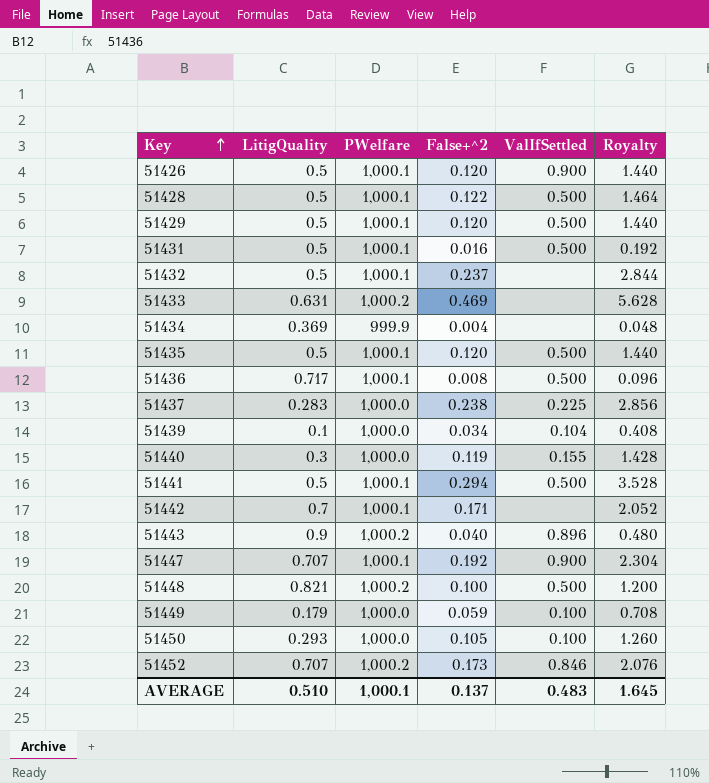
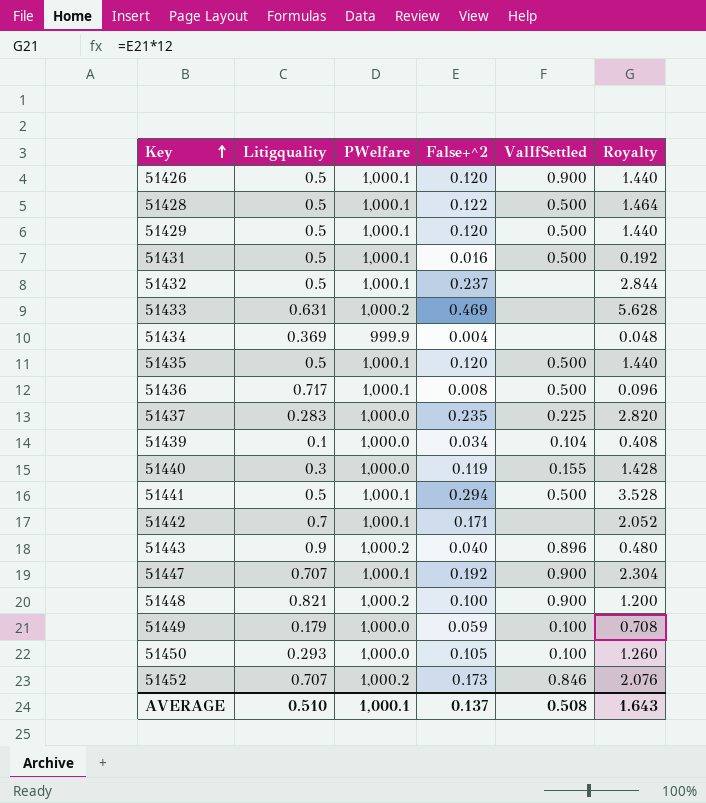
column name: LitigQuality -> Litigquality
51437 | False+^2: 0.238 -> 0.235
51437 | Royalty: 2.856 -> 2.820
51448 | ValIfSettled: 0.500 -> 0.900
AVERAGE | ValIfSettled: 0.483 -> 0.508
AVERAGE | Royalty: 1.645 -> 1.643

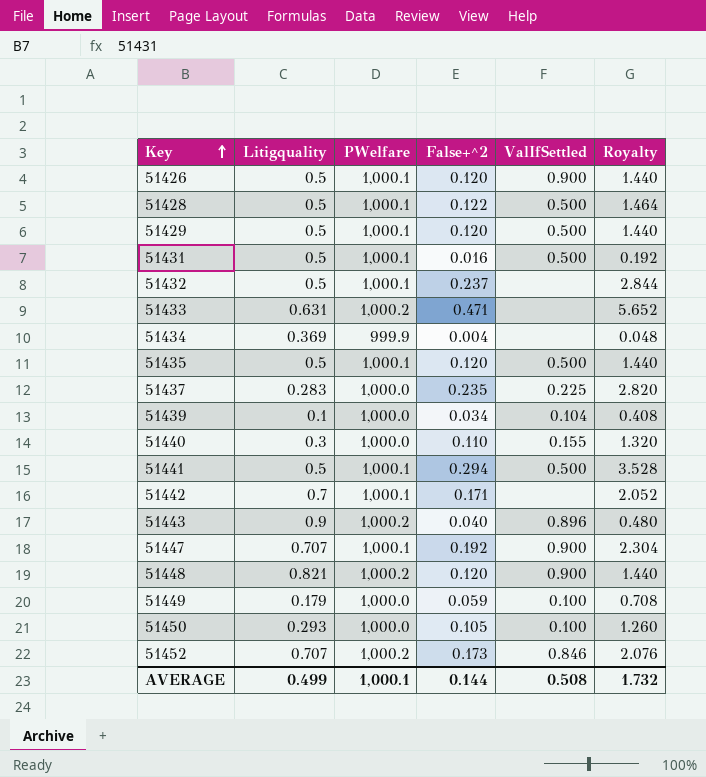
row 51436: 0.717 | 1,000.1 | 0.008 | 0.500 | 0.096 -> none
51433 | False+^2: 0.469 -> 0.471
51433 | Royalty: 5.628 -> 5.652
51440 | False+^2: 0.119 -> 0.110
51440 | Royalty: 1.428 -> 1.320
51448 | False+^2: 0.100 -> 0.120
51448 | Royalty: 1.200 -> 1.440
AVERAGE | Litigquality: 0.510 -> 0.499
AVERAGE | False+^2: 0.137 -> 0.144
AVERAGE | Royalty: 1.643 -> 1.732

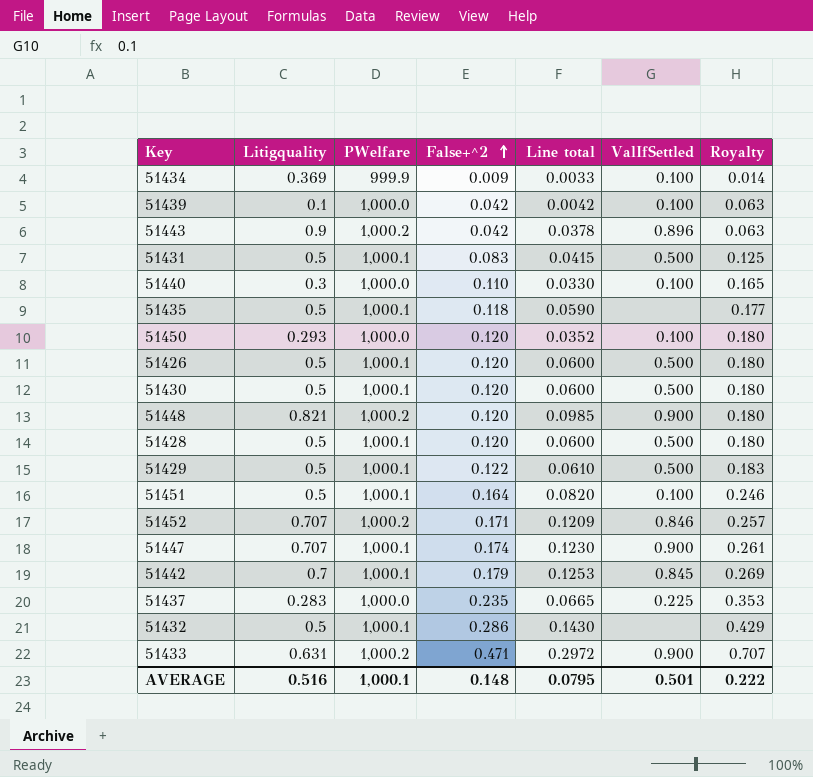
row order: Key ascending -> False+^2 ascending
column Line total | formula: none -> [Litigquality] * [False+^2]
column Royalty | formula: [False+^2] * 12 -> [False+^2] * 1.5
row 51441: 0.5 | 1,000.1 | 0.294 | 0.500 | 3.528 -> none
row 51449: 0.179 | 1,000.0 | 0.059 | 0.100 | 0.708 -> none
51434 | False+^2: 0.004 -> 0.009
51434 | ValIfSettled: none -> 0.100
51439 | False+^2: 0.034 -> 0.042
51439 | ValIfSettled: 0.104 -> 0.100
51443 | False+^2: 0.040 -> 0.042
51431 | False+^2: 0.016 -> 0.083
51440 | ValIfSettled: 0.155 -> 0.100
51435 | False+^2: 0.120 -> 0.118
51435 | ValIfSettled: 0.500 -> none
51450 | False+^2: 0.105 -> 0.120
51426 | ValIfSettled: 0.900 -> 0.500
row 51430: none -> 0.5 | 1,000.1 | 0.120 | 0.0600 | 0.500 | 0.180
51428 | False+^2: 0.122 -> 0.120
51429 | False+^2: 0.120 -> 0.122
row 51451: none -> 0.5 | 1,000.1 | 0.164 | 0.0820 | 0.100 | 0.246
51452 | False+^2: 0.173 -> 0.171
51447 | False+^2: 0.192 -> 0.174
51442 | False+^2: 0.171 -> 0.179
51442 | ValIfSettled: none -> 0.845
51432 | False+^2: 0.237 -> 0.286
51433 | ValIfSettled: none -> 0.900
AVERAGE | Litigquality: 0.499 -> 0.516
AVERAGE | False+^2: 0.144 -> 0.148
AVERAGE | ValIfSettled: 0.508 -> 0.501
AVERAGE | Royalty: 1.732 -> 0.222

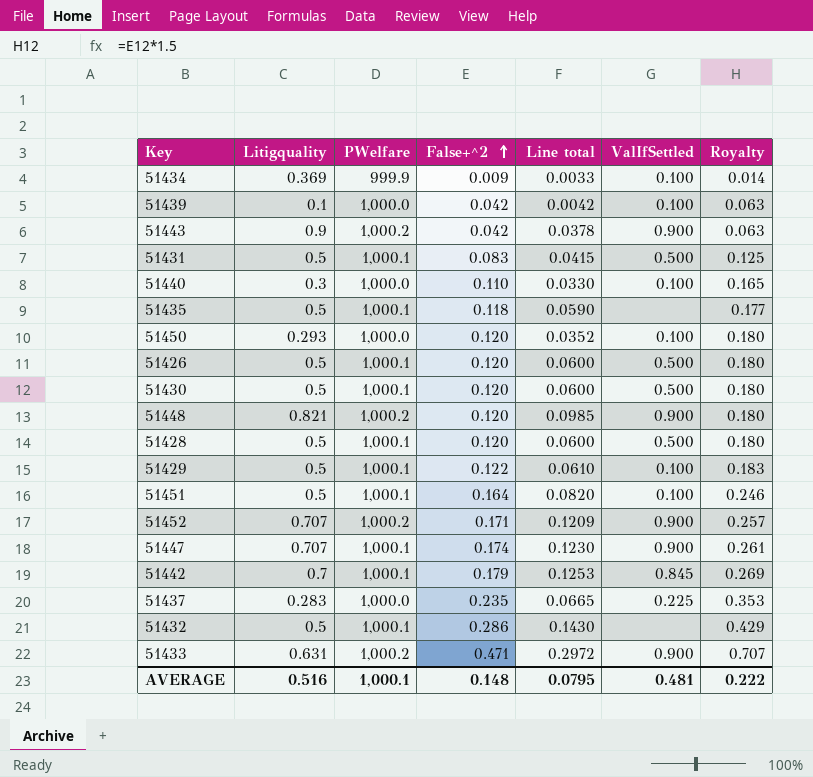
51443 | ValIfSettled: 0.896 -> 0.900
51429 | ValIfSettled: 0.500 -> 0.100
51452 | ValIfSettled: 0.846 -> 0.900
AVERAGE | ValIfSettled: 0.501 -> 0.481

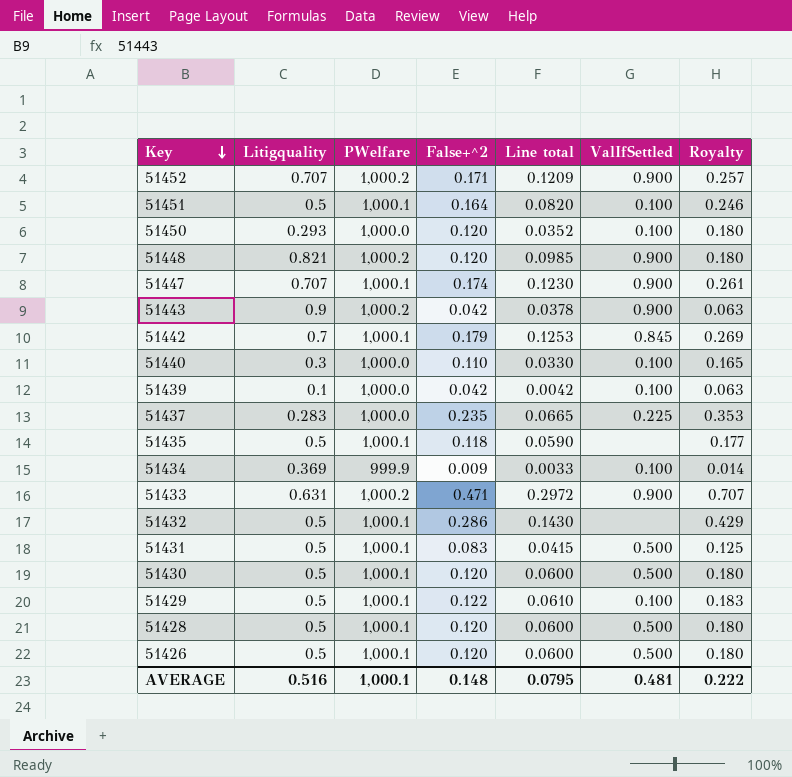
row order: False+^2 ascending -> Key descending

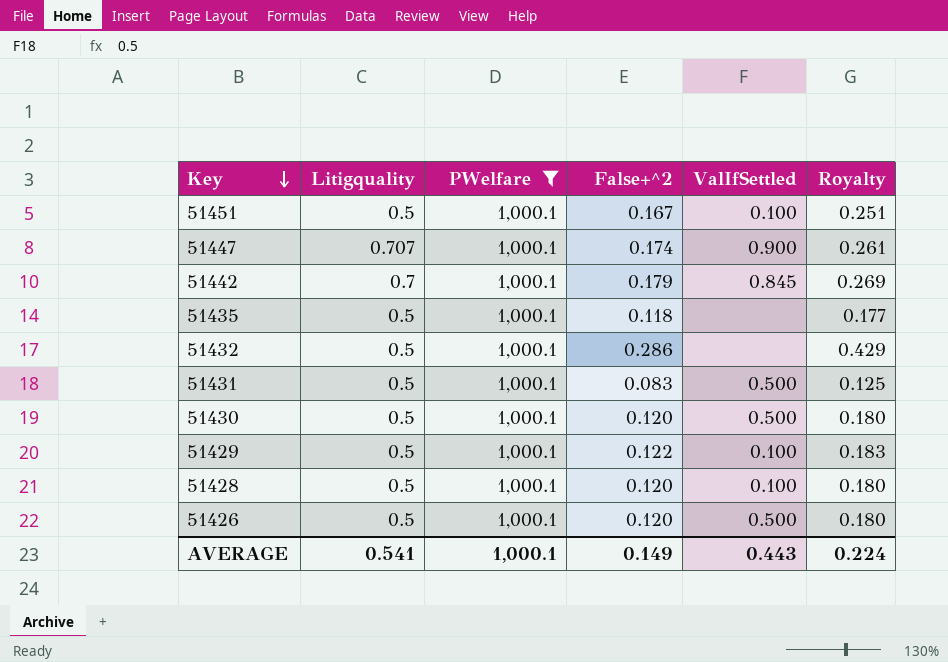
filter: none -> PWelfare = 1,000.1
column Line total | formula: [Litigquality] * [False+^2] -> none
51451 | False+^2: 0.164 -> 0.167
51451 | Royalty: 0.246 -> 0.251
51428 | ValIfSettled: 0.500 -> 0.100
AVERAGE | Litigquality: 0.516 -> 0.541
AVERAGE | False+^2: 0.148 -> 0.149
AVERAGE | ValIfSettled: 0.481 -> 0.443
AVERAGE | Royalty: 0.222 -> 0.224

